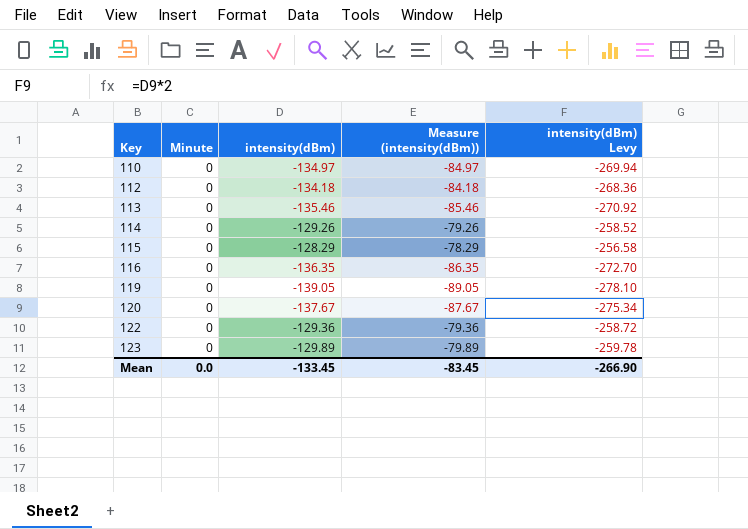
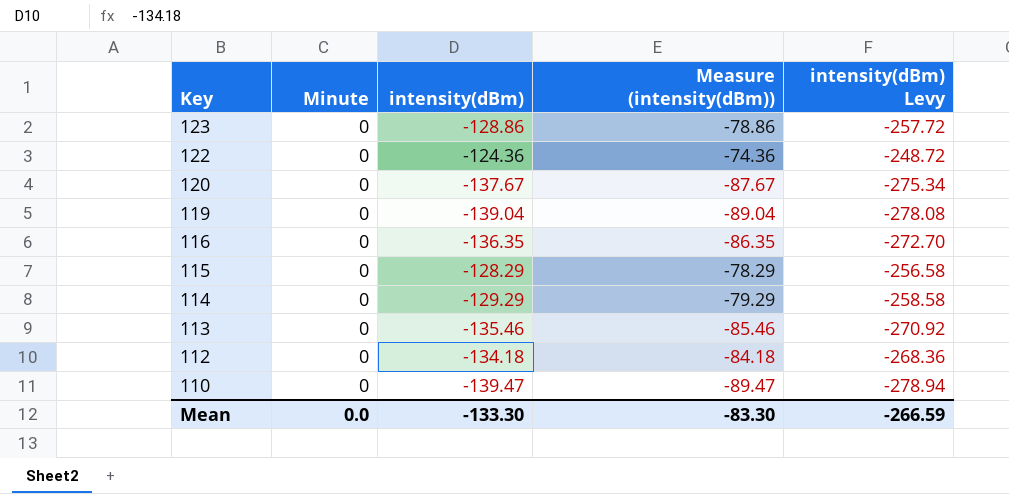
row order: Key ascending -> Key descending
123 | intensity(dBm): -129.89 -> -128.86
123 | Measure (intensity(dBm)): -79.89 -> -78.86
123 | intensity(dBm) Levy: -259.78 -> -257.72
122 | intensity(dBm): -129.36 -> -124.36
122 | Measure (intensity(dBm)): -79.36 -> -74.36
122 | intensity(dBm) Levy: -258.72 -> -248.72
119 | intensity(dBm): -139.05 -> -139.04
119 | Measure (intensity(dBm)): -89.05 -> -89.04
119 | intensity(dBm) Levy: -278.10 -> -278.08
114 | intensity(dBm): -129.26 -> -129.29
114 | Measure (intensity(dBm)): -79.26 -> -79.29
114 | intensity(dBm) Levy: -258.52 -> -258.58
110 | intensity(dBm): -134.97 -> -139.47
110 | Measure (intensity(dBm)): -84.97 -> -89.47
110 | intensity(dBm) Levy: -269.94 -> -278.94
Mean | intensity(dBm): -133.45 -> -133.30
Mean | Measure (intensity(dBm)): -83.45 -> -83.30
Mean | intensity(dBm) Levy: -266.90 -> -266.59

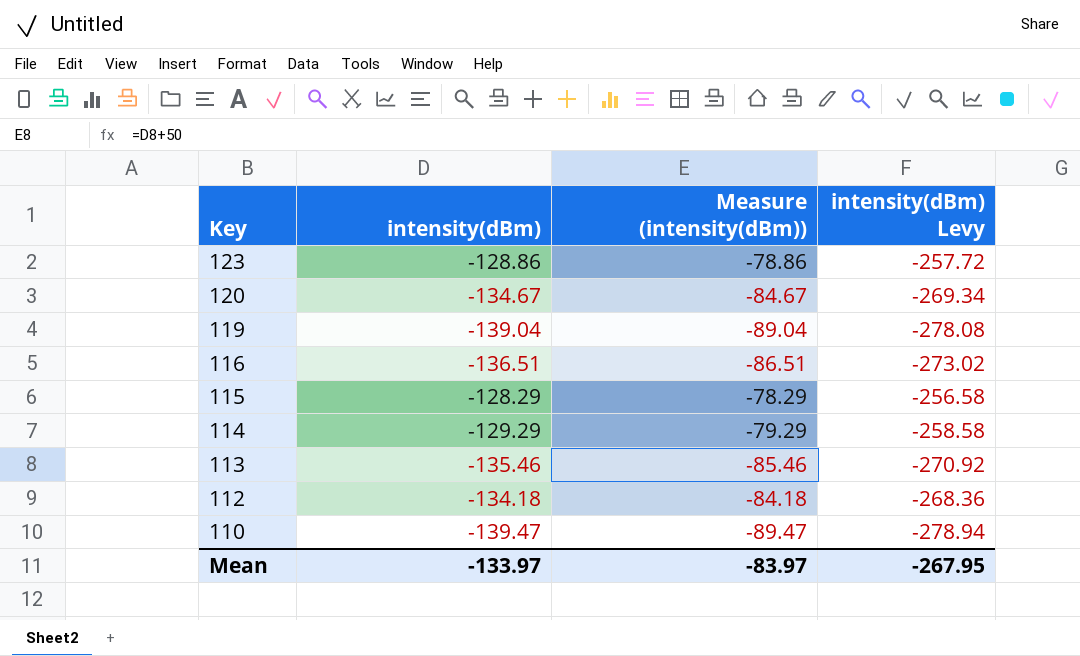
column Minute | position: 2 -> none
row 122: 0 | -124.36 | -74.36 | -248.72 -> none
120 | intensity(dBm): -137.67 -> -134.67
120 | Measure (intensity(dBm)): -87.67 -> -84.67
120 | intensity(dBm) Levy: -275.34 -> -269.34
116 | intensity(dBm): -136.35 -> -136.51
116 | Measure (intensity(dBm)): -86.35 -> -86.51
116 | intensity(dBm) Levy: -272.70 -> -273.02
Mean | intensity(dBm): -133.30 -> -133.97
Mean | Measure (intensity(dBm)): -83.30 -> -83.97
Mean | intensity(dBm) Levy: -266.59 -> -267.95

